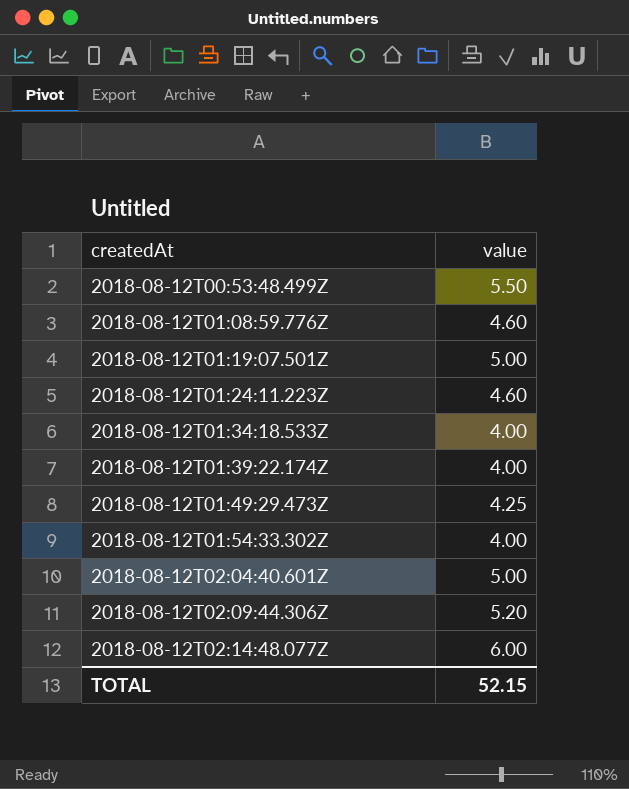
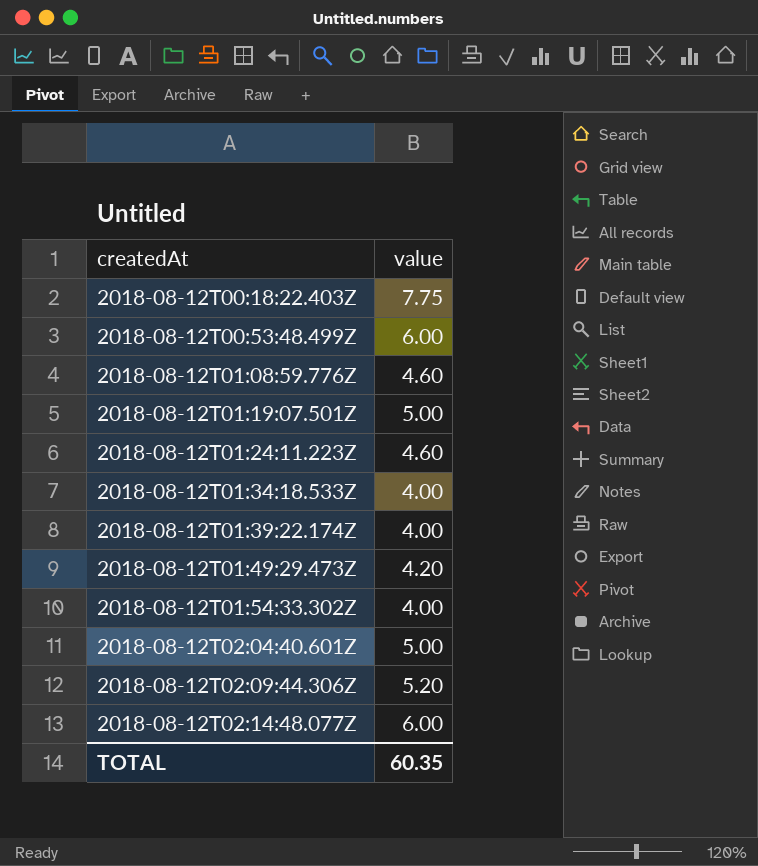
row 2018-08-12T00:18:22.403Z: none -> 7.75
2018-08-12T00:53:48.499Z | value: 5.50 -> 6.00
2018-08-12T01:49:29.473Z | value: 4.25 -> 4.20
TOTAL | value: 52.15 -> 60.35

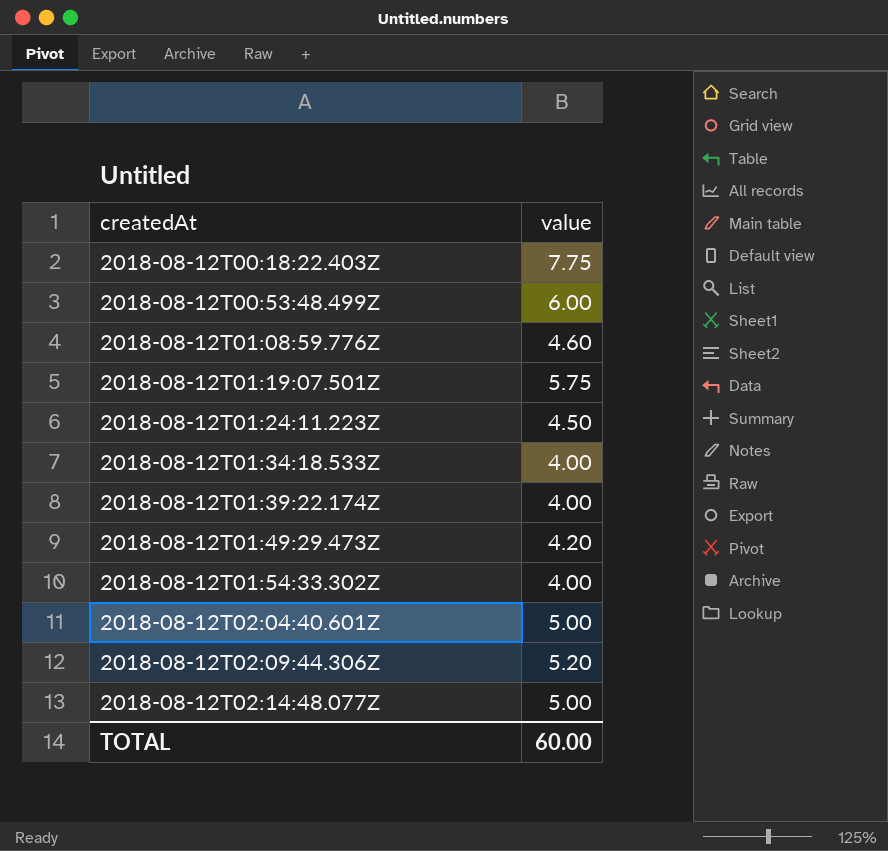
2018-08-12T01:19:07.501Z | value: 5.00 -> 5.75
2018-08-12T01:24:11.223Z | value: 4.60 -> 4.50
2018-08-12T02:14:48.077Z | value: 6.00 -> 5.00
TOTAL | value: 60.35 -> 60.00

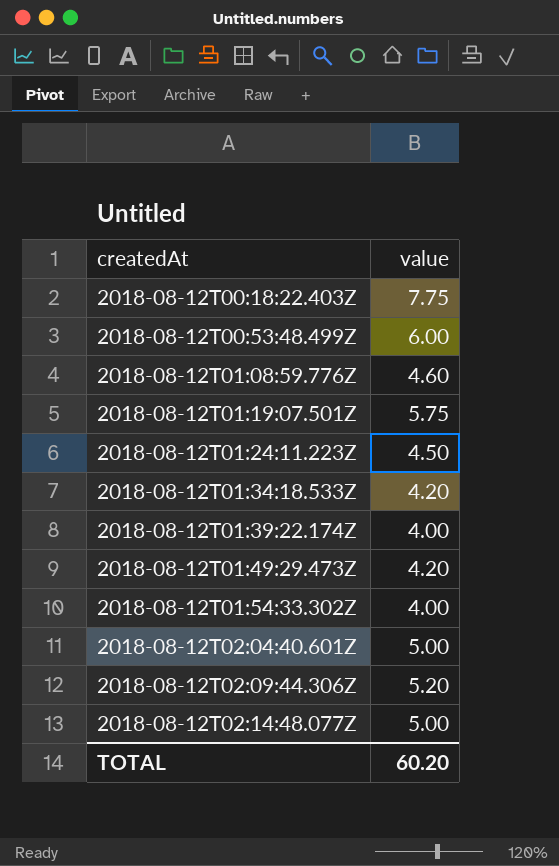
2018-08-12T01:34:18.533Z | value: 4.00 -> 4.20
TOTAL | value: 60.00 -> 60.20

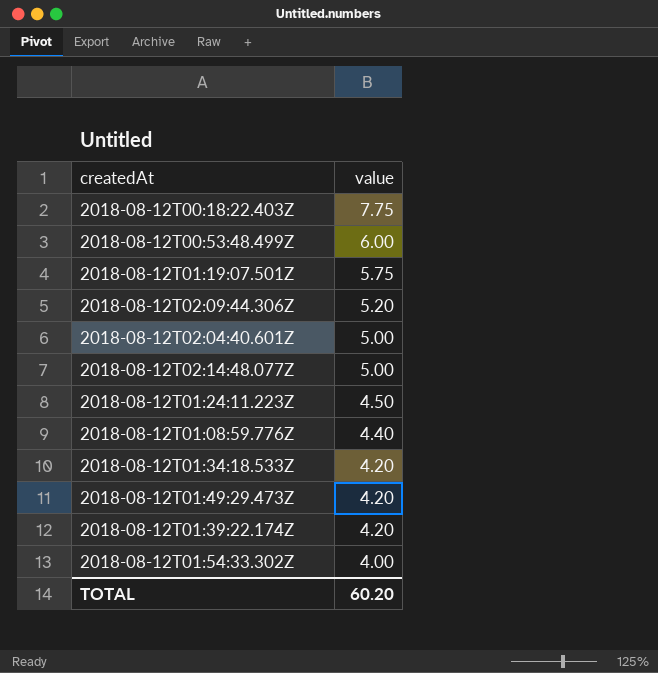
row order: createdAt ascending -> value descending
2018-08-12T01:08:59.776Z | value: 4.60 -> 4.40
2018-08-12T01:39:22.174Z | value: 4.00 -> 4.20

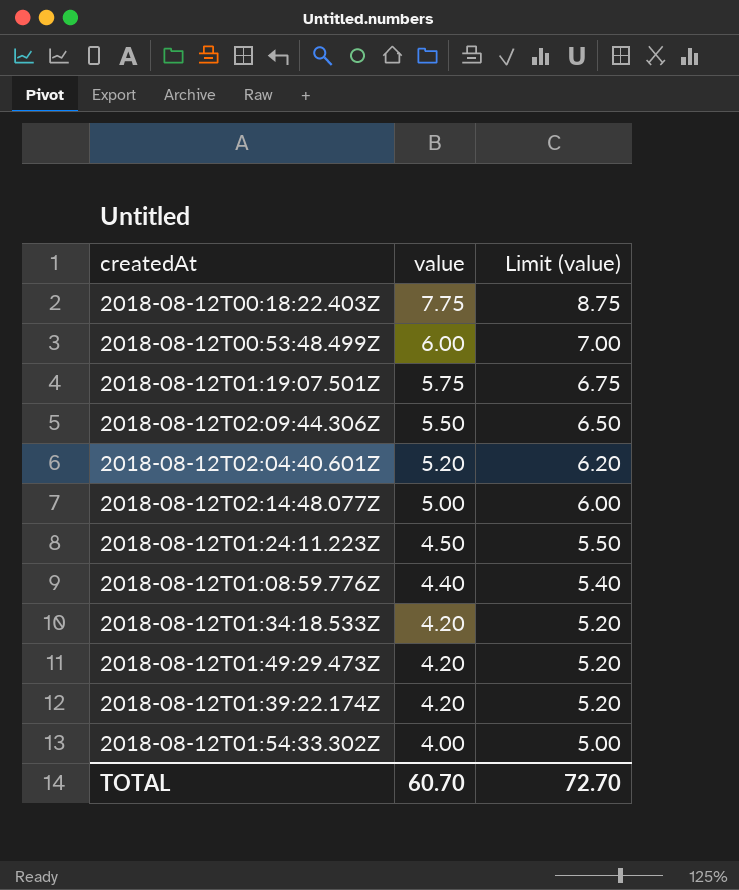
column Limit (value) | formula: none -> [value] + 1
2018-08-12T02:09:44.306Z | value: 5.20 -> 5.50
2018-08-12T02:04:40.601Z | value: 5.00 -> 5.20
TOTAL | value: 60.20 -> 60.70

